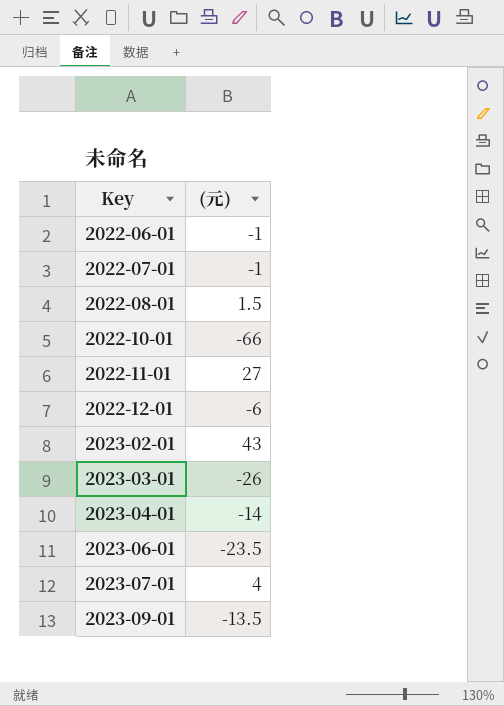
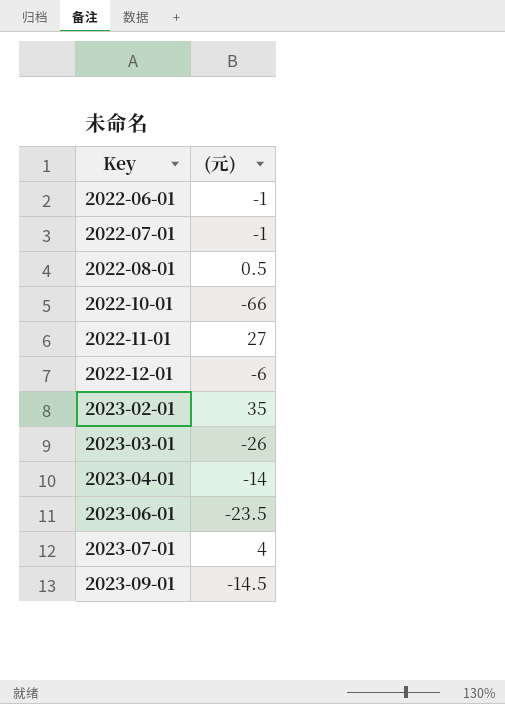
2022-08-01 | (元): 1.5 -> 0.5
2023-02-01 | (元): 43 -> 35
2023-09-01 | (元): -13.5 -> -14.5

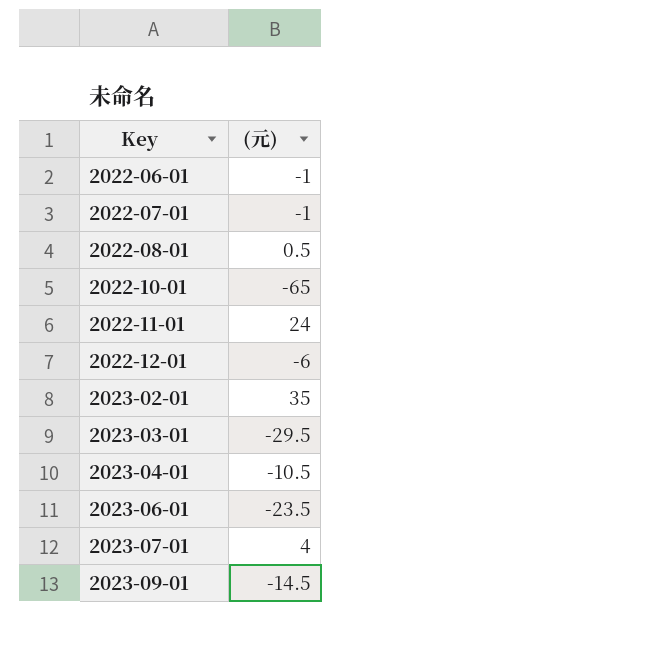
2022-10-01 | (元): -66 -> -65
2022-11-01 | (元): 27 -> 24
2023-03-01 | (元): -26 -> -29.5
2023-04-01 | (元): -14 -> -10.5

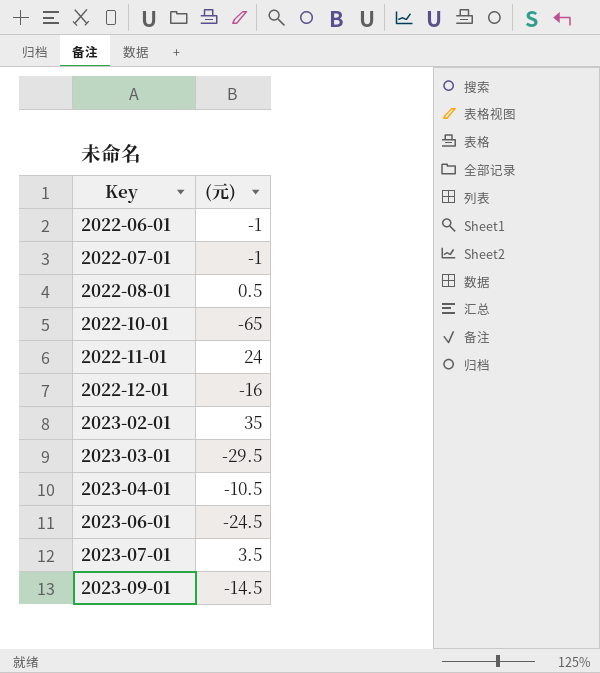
2022-12-01 | (元): -6 -> -16
2023-06-01 | (元): -23.5 -> -24.5
2023-07-01 | (元): 4 -> 3.5

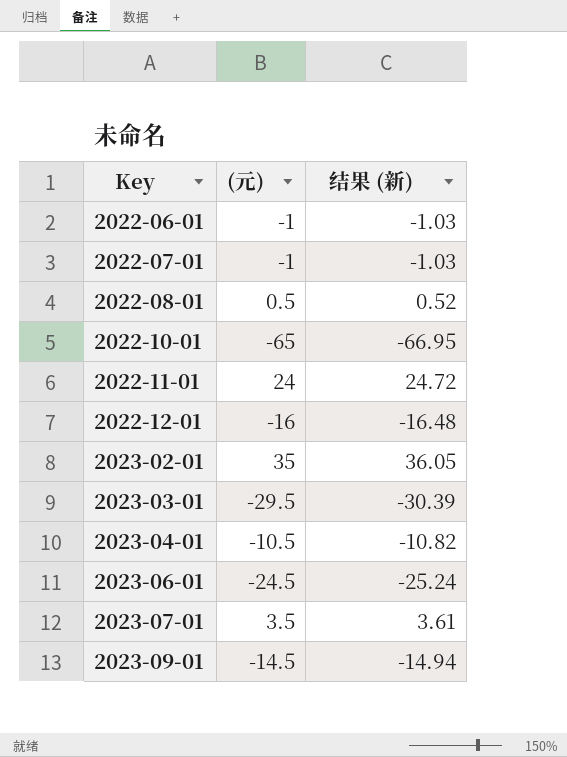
column 结果 (新) | formula: none -> [(元)] * 1.03

